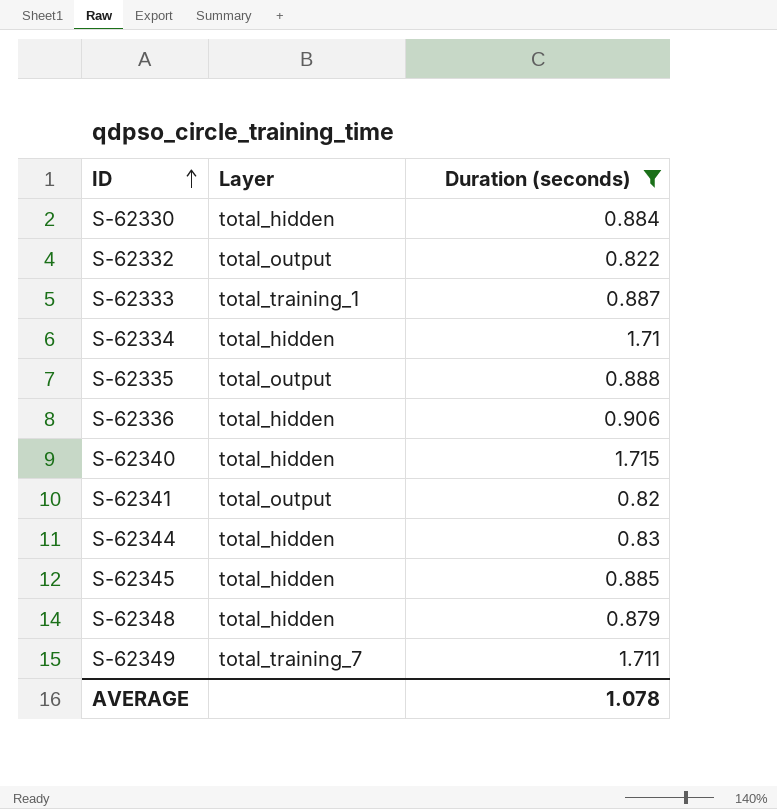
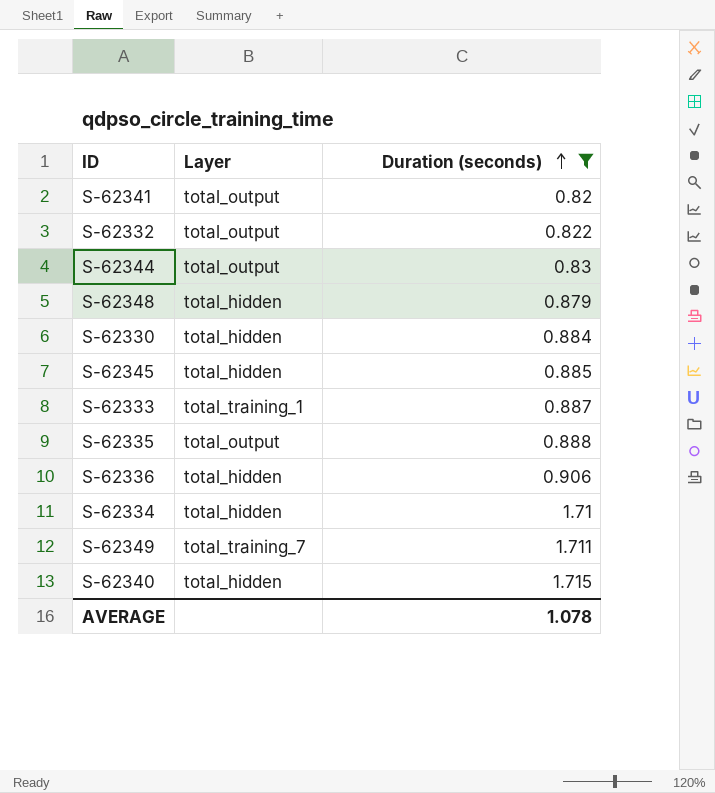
row order: ID ascending -> Duration (seconds) ascending
S-62344 | Layer: total_hidden -> total_output

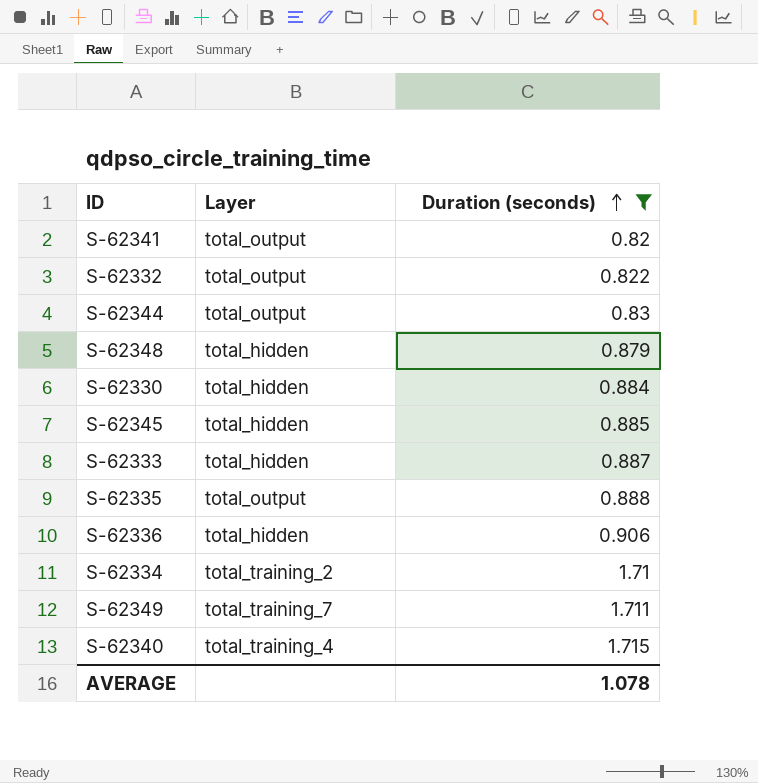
S-62333 | Layer: total_training_1 -> total_hidden
S-62334 | Layer: total_hidden -> total_training_2
S-62340 | Layer: total_hidden -> total_training_4

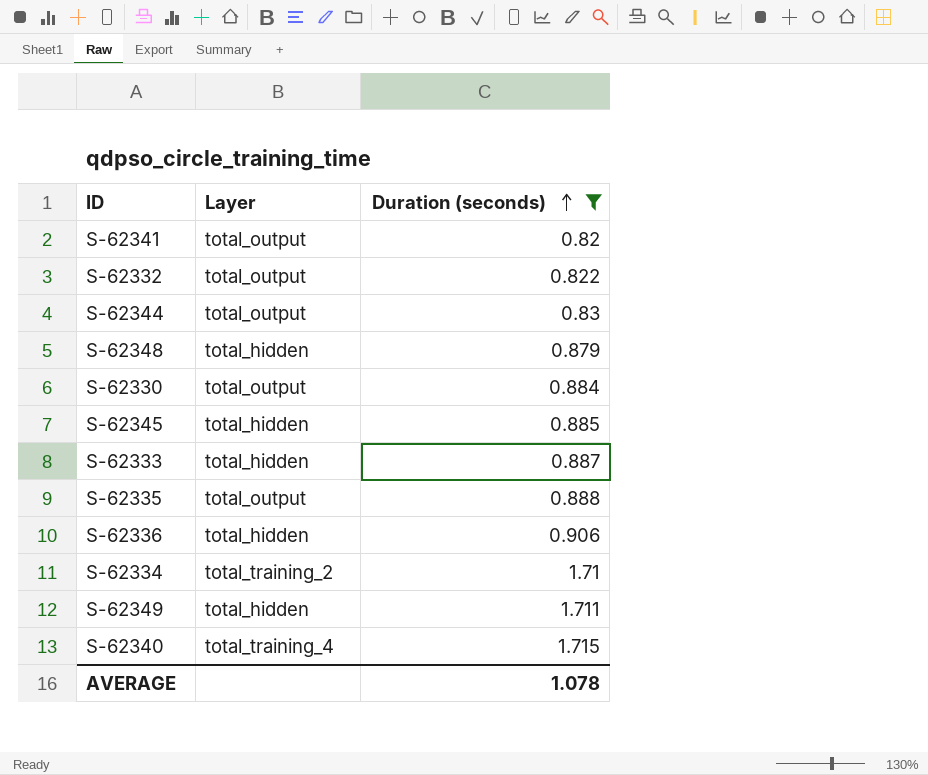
S-62330 | Layer: total_hidden -> total_output
S-62349 | Layer: total_training_7 -> total_hidden

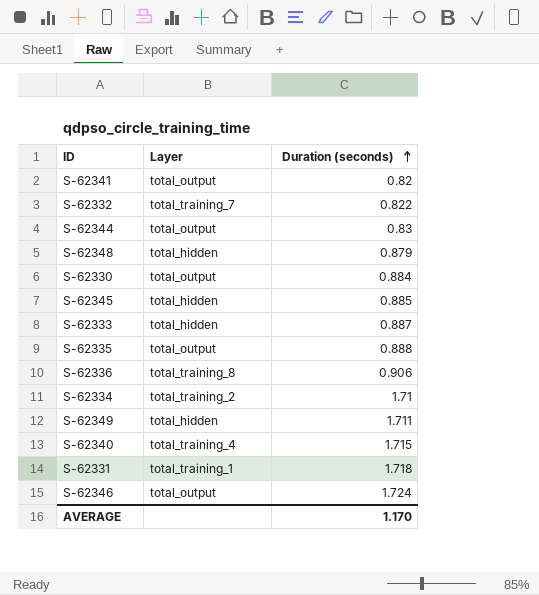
filter: Duration (seconds) <= 1.715 -> none
S-62332 | Layer: total_output -> total_training_7
S-62336 | Layer: total_hidden -> total_training_8
AVERAGE | Duration (seconds): 1.078 -> 1.170

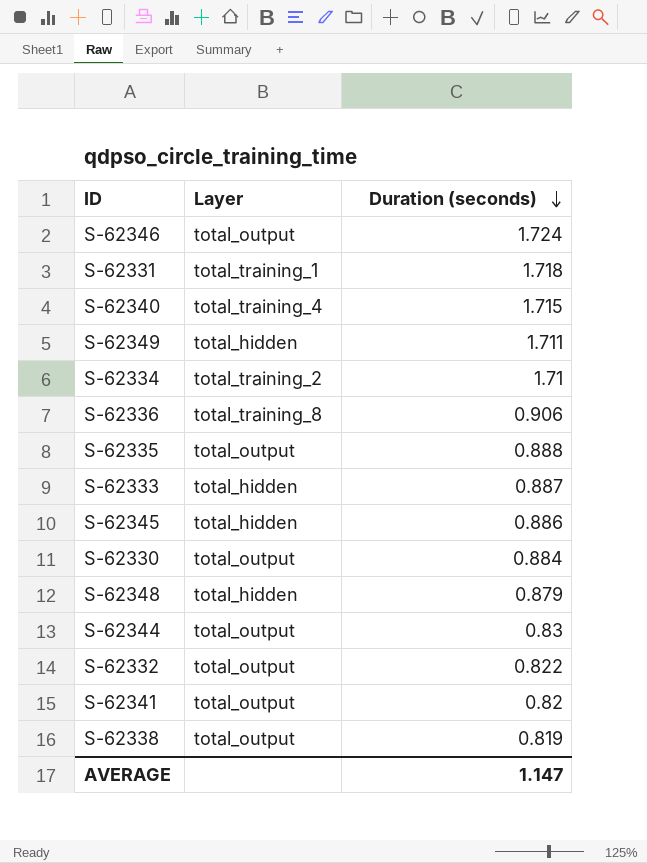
row order: Duration (seconds) ascending -> Duration (seconds) descending
S-62345 | Duration (seconds): 0.885 -> 0.886
S-62332 | Layer: total_training_7 -> total_output
row S-62338: none -> total_output | 0.819
AVERAGE | Duration (seconds): 1.170 -> 1.147

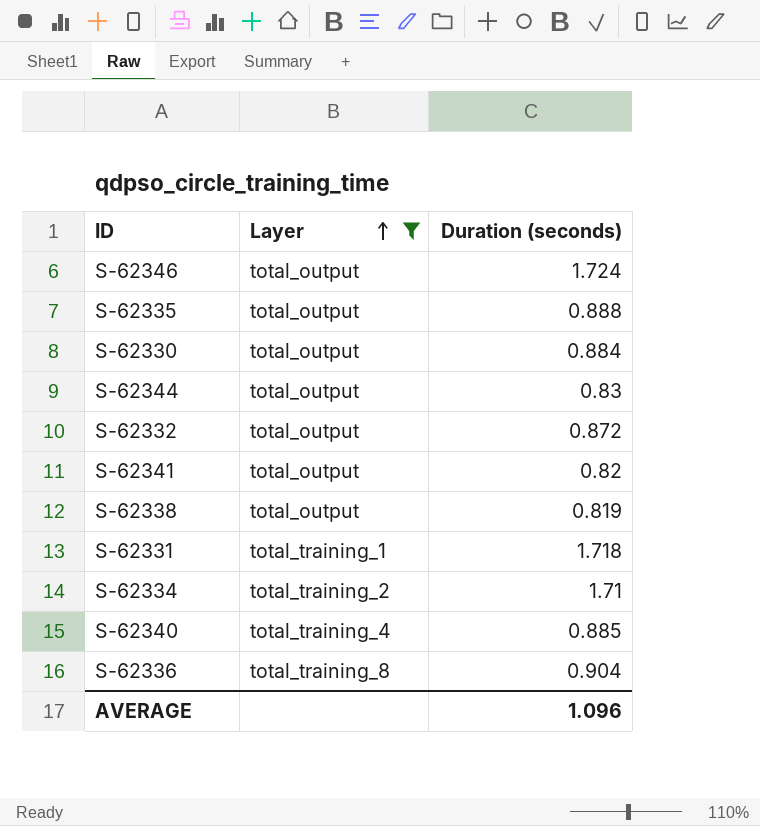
filter: none -> Layer != total_hidden
row order: Duration (seconds) descending -> Layer ascending
S-62332 | Duration (seconds): 0.822 -> 0.872
S-62340 | Duration (seconds): 1.715 -> 0.885
S-62336 | Duration (seconds): 0.906 -> 0.904
AVERAGE | Duration (seconds): 1.147 -> 1.096

